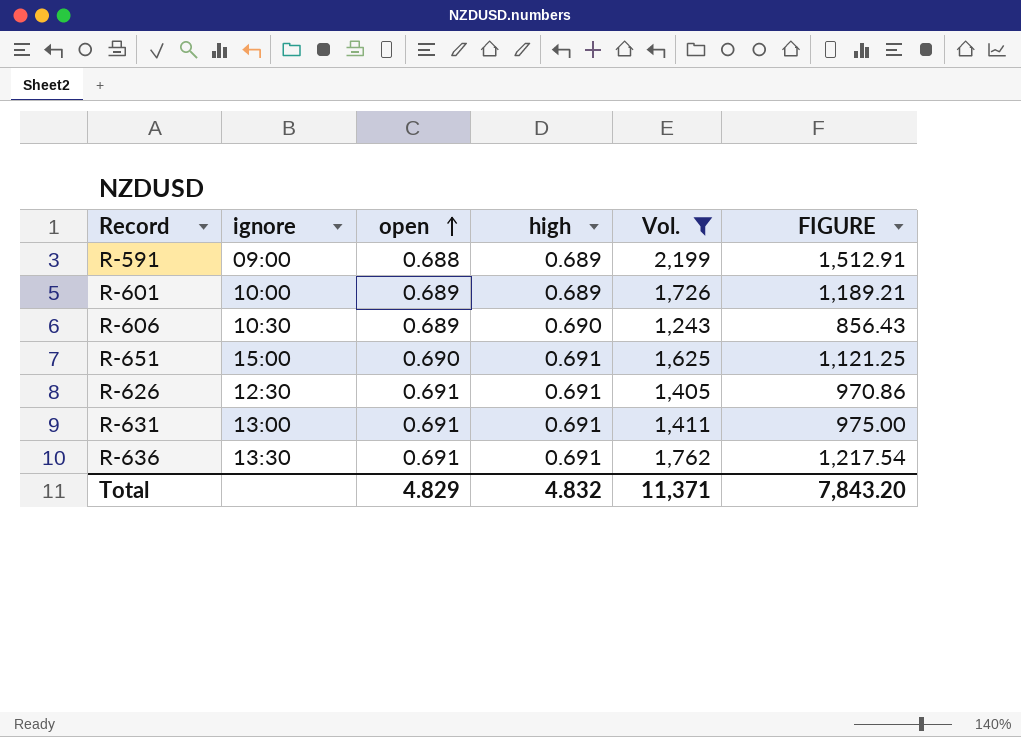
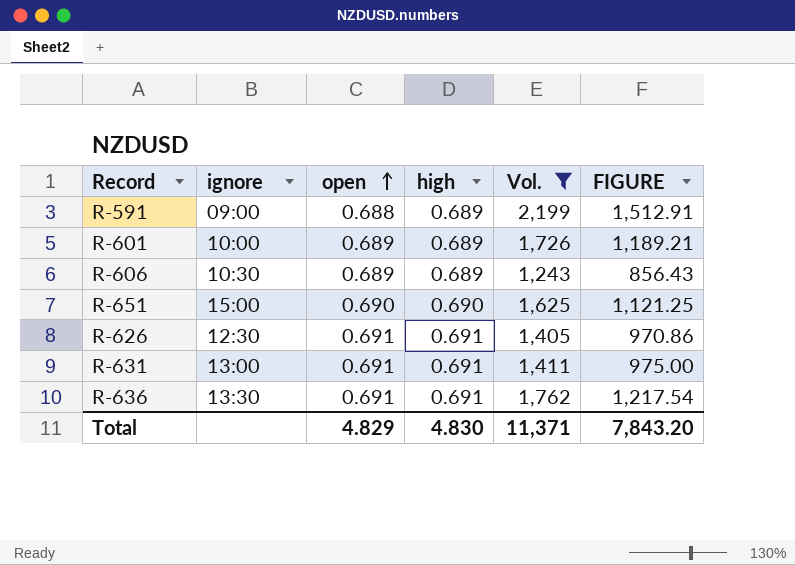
R-606 | high: 0.690 -> 0.689
R-651 | high: 0.691 -> 0.690
Total | high: 4.832 -> 4.830

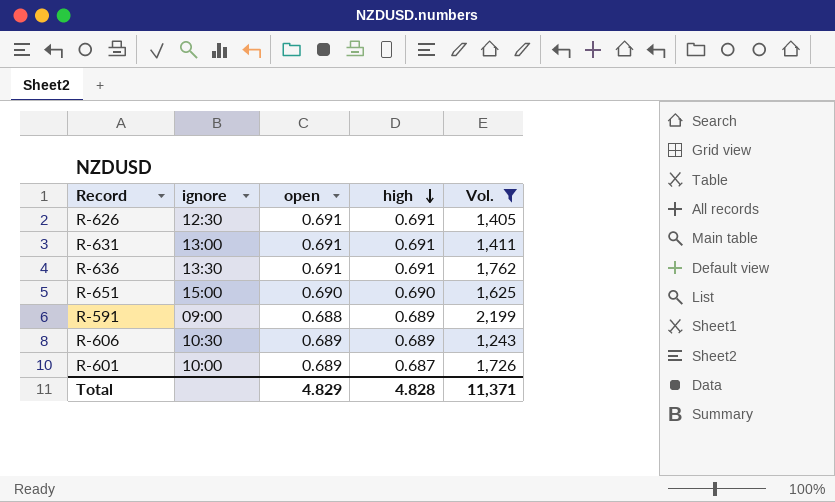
row order: open ascending -> high descending
column FIGURE | formula: [open] * [Vol.] -> none
R-601 | high: 0.689 -> 0.687
Total | high: 4.830 -> 4.828

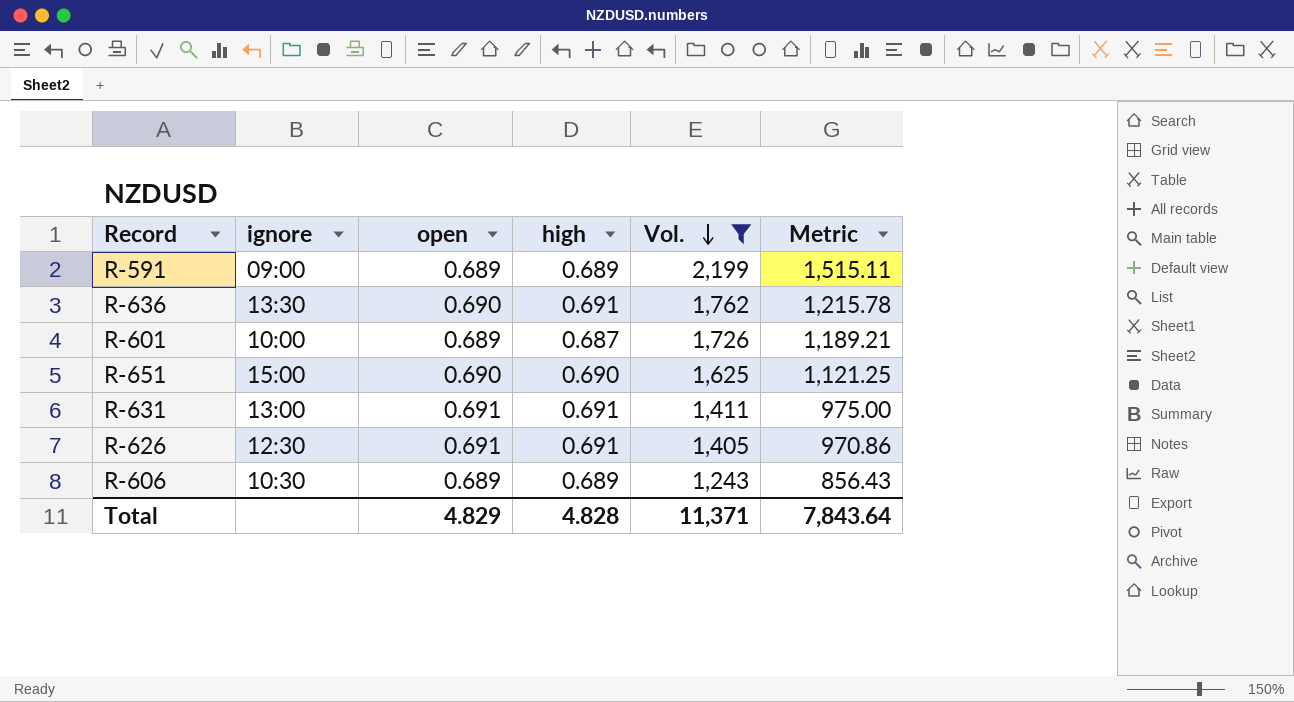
row order: high descending -> Vol. descending
column Metric | formula: none -> [open] * [Vol.]
R-591 | open: 0.688 -> 0.689
R-636 | open: 0.691 -> 0.690

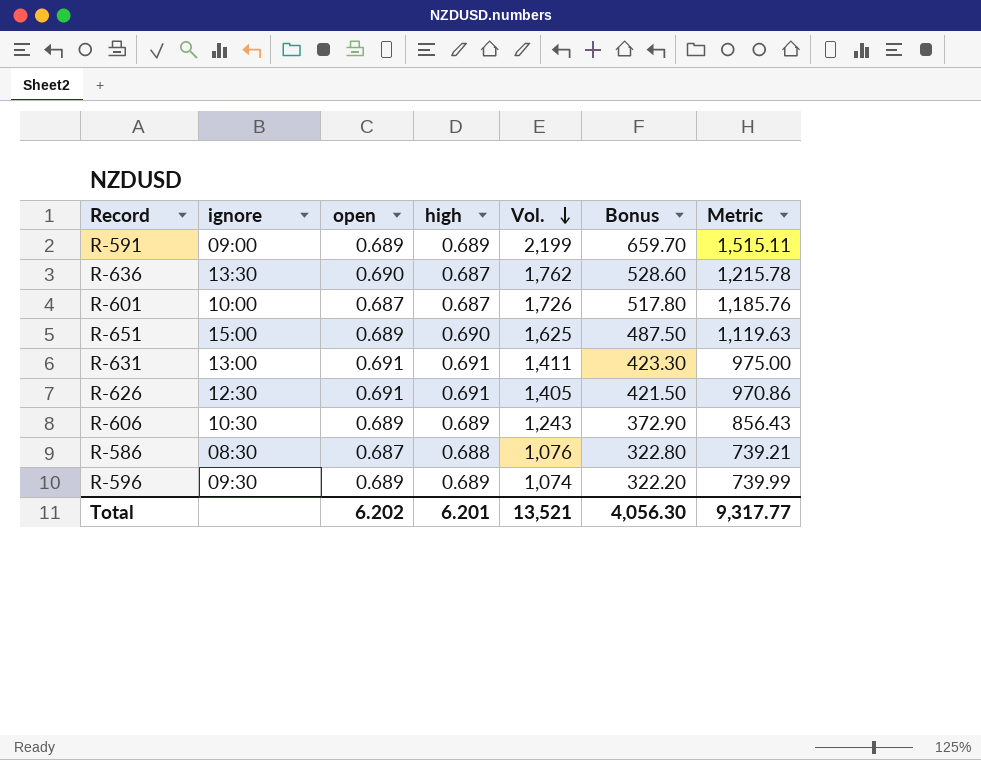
filter: Vol. >= 1,243 -> none
column Bonus | formula: none -> [Vol.] * 0.3
R-636 | high: 0.691 -> 0.687
R-601 | open: 0.689 -> 0.687
R-601 | Metric: 1,189.21 -> 1,185.76
R-651 | open: 0.690 -> 0.689
R-651 | Metric: 1,121.25 -> 1,119.63
Total | open: 4.829 -> 6.202
Total | high: 4.828 -> 6.201
Total | Vol.: 11,371 -> 13,521
Total | Metric: 7,843.64 -> 9,317.77

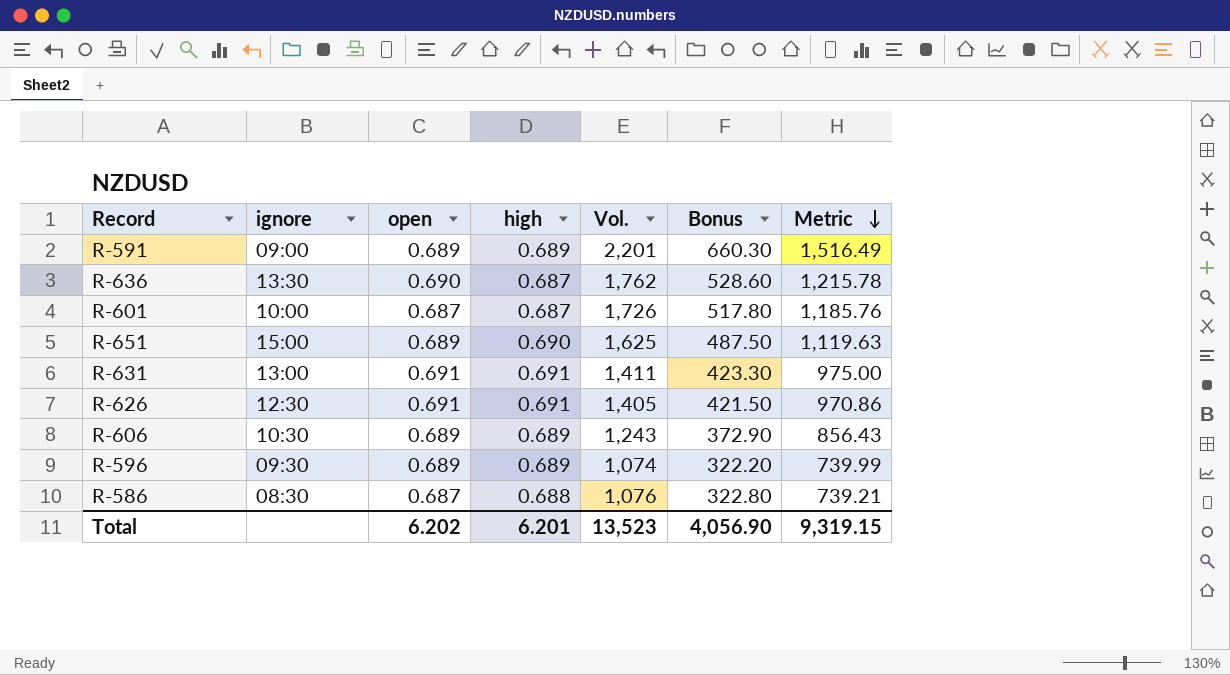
row order: Vol. descending -> Metric descending
R-591 | Vol.: 2,199 -> 2,201
R-591 | Bonus: 659.70 -> 660.30
R-591 | Metric: 1,515.11 -> 1,516.49
Total | Vol.: 13,521 -> 13,523
Total | Bonus: 4,056.30 -> 4,056.90
Total | Metric: 9,317.77 -> 9,319.15

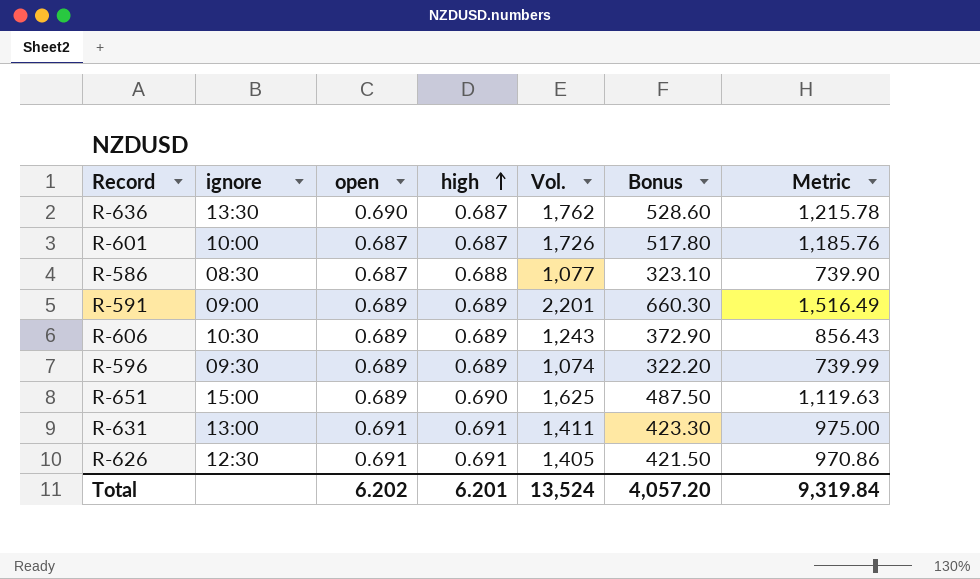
row order: Metric descending -> high ascending
R-586 | Vol.: 1,076 -> 1,077
R-586 | Bonus: 322.80 -> 323.10
R-586 | Metric: 739.21 -> 739.90
Total | Vol.: 13,523 -> 13,524
Total | Bonus: 4,056.90 -> 4,057.20
Total | Metric: 9,319.15 -> 9,319.84

